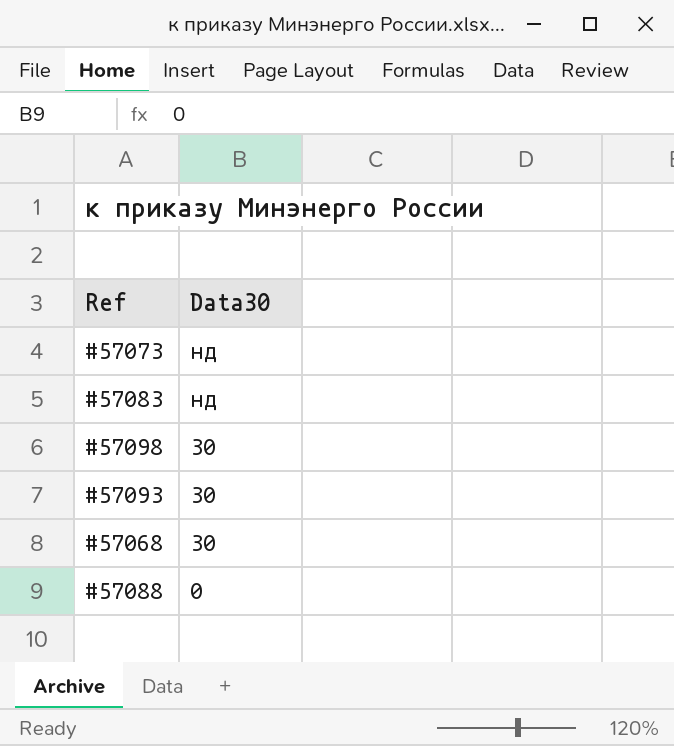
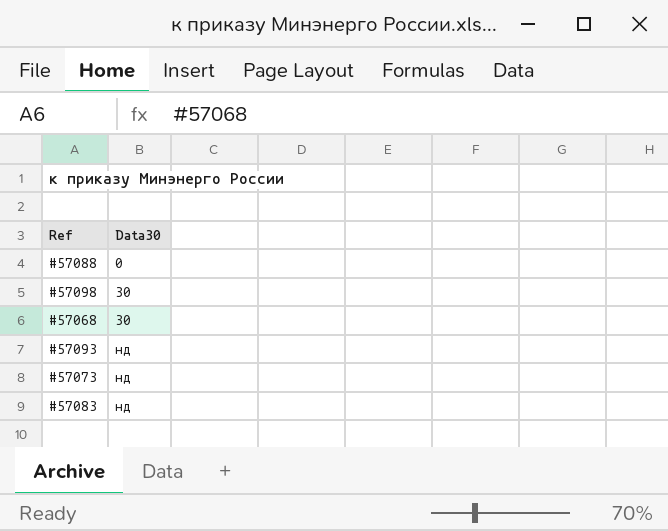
row order: Data30 descending -> Data30 ascending
#57093 | Data30: 30 -> нд

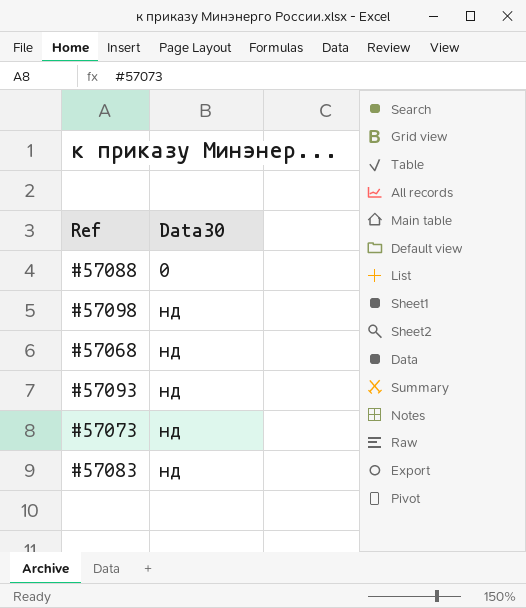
#57098 | Data30: 30 -> нд
#57068 | Data30: 30 -> нд

